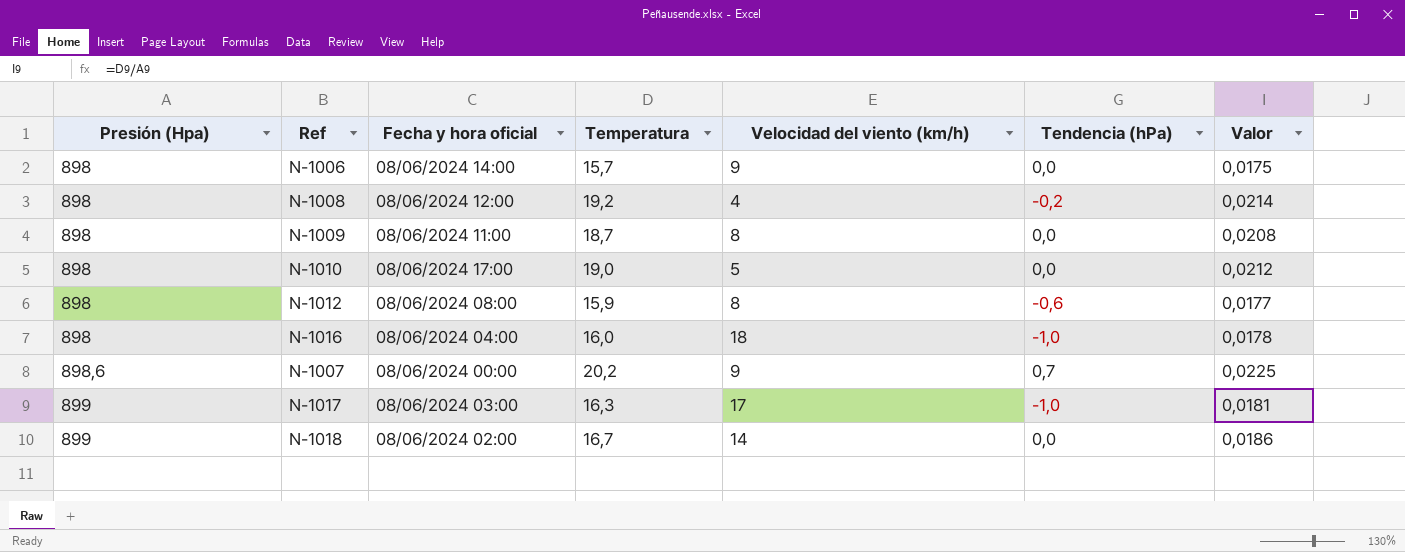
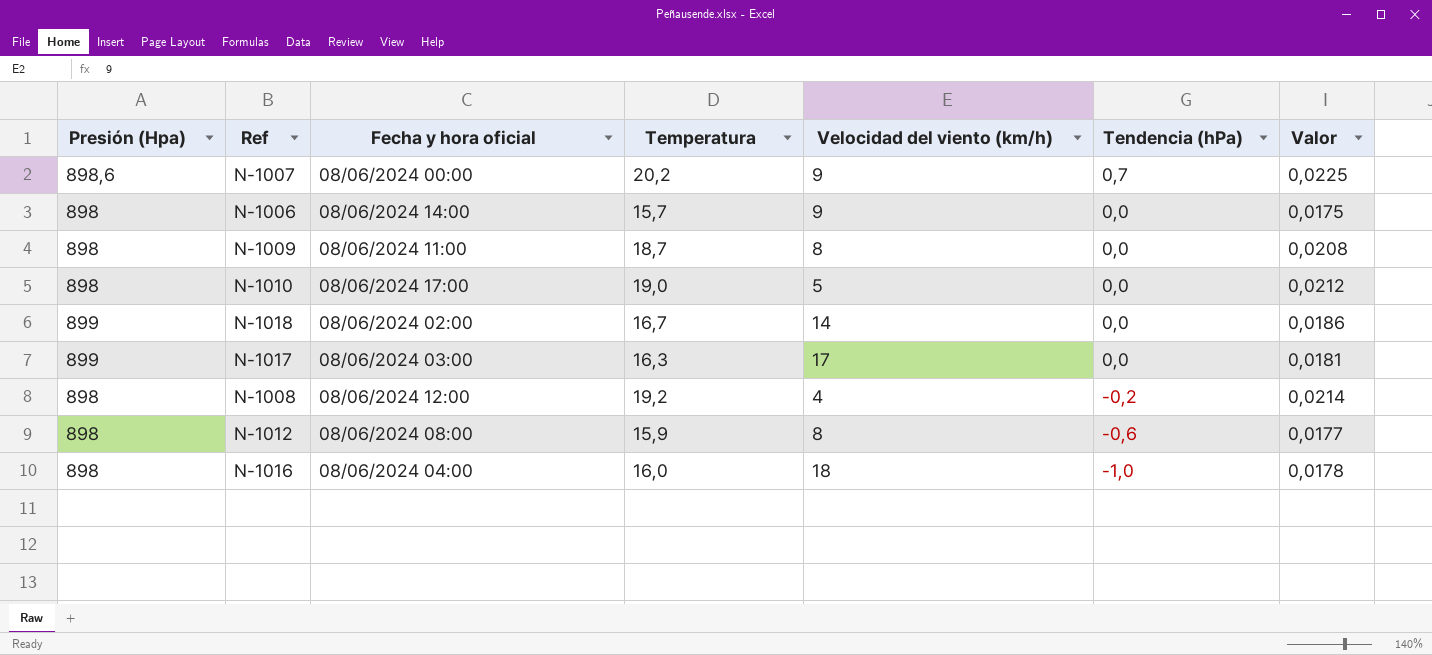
row order: Presión (Hpa) ascending -> Tendencia (hPa) descending
N-1017 | Tendencia (hPa): -1,0 -> 0,0

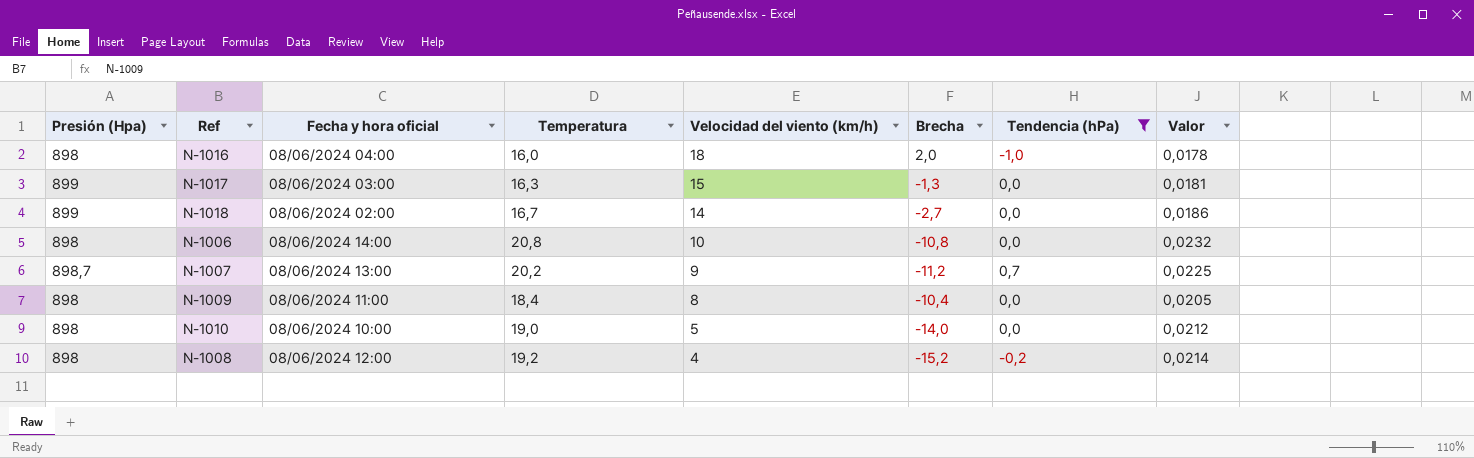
filter: none -> Tendencia (hPa) != -0,6
row order: Tendencia (hPa) descending -> Velocidad del viento (km/h) descending
column Brecha | formula: none -> [Velocidad del viento (km/h)] - [Temperatura]
N-1017 | Velocidad del viento (km/h): 17 -> 15
N-1006 | Temperatura: 15,7 -> 20,8
N-1006 | Velocidad del viento (km/h): 9 -> 10
N-1006 | Valor: 0,0175 -> 0,0232
N-1007 | Presión (Hpa): 898,6 -> 898,7
N-1007 | Fecha y hora oficial: 08/06/2024 00:00 -> 08/06/2024 13:00
N-1009 | Temperatura: 18,7 -> 18,4
N-1009 | Valor: 0,0208 -> 0,0205
N-1010 | Fecha y hora oficial: 08/06/2024 17:00 -> 08/06/2024 10:00

